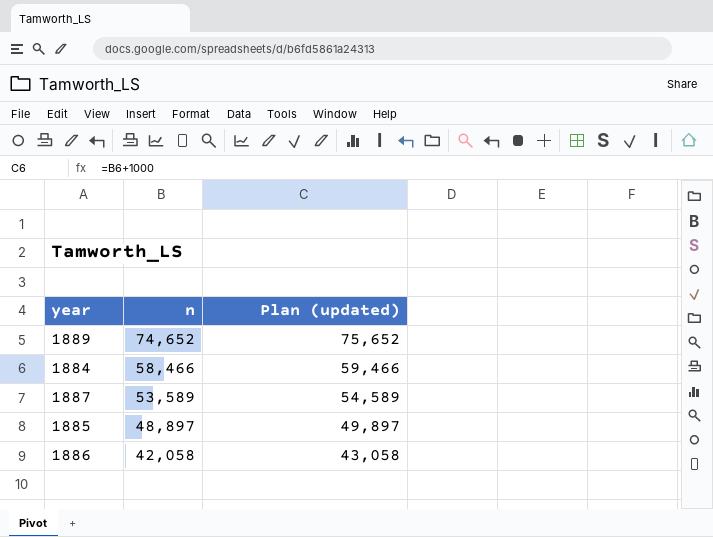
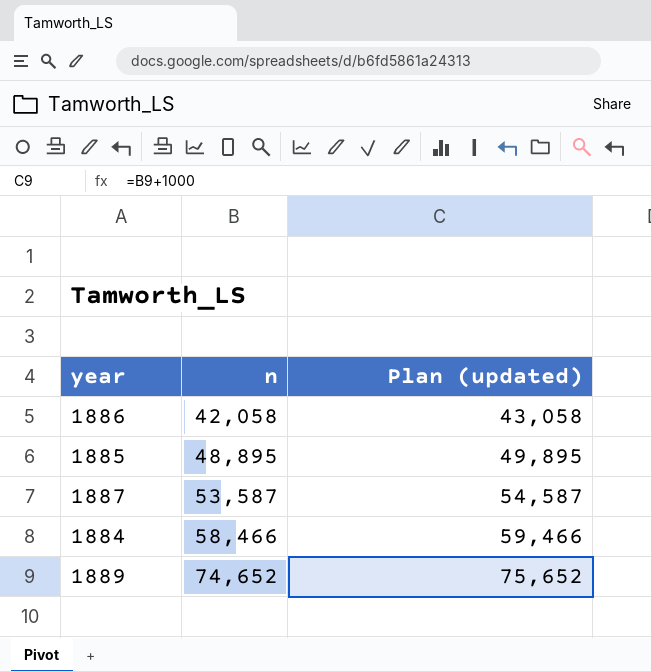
row order: n descending -> n ascending
1885 | n: 48,897 -> 48,895
1885 | Plan (updated): 49,897 -> 49,895
1887 | n: 53,589 -> 53,587
1887 | Plan (updated): 54,589 -> 54,587

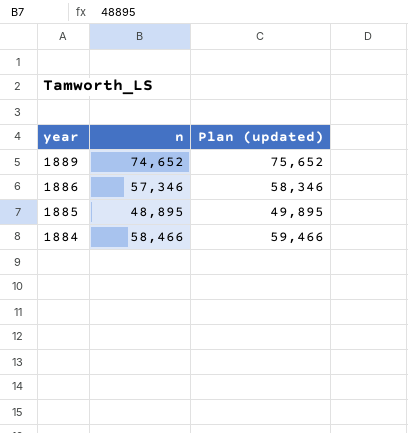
row order: n ascending -> year descending
row 1887: 53,587 | 54,587 -> none
1886 | n: 42,058 -> 57,346
1886 | Plan (updated): 43,058 -> 58,346

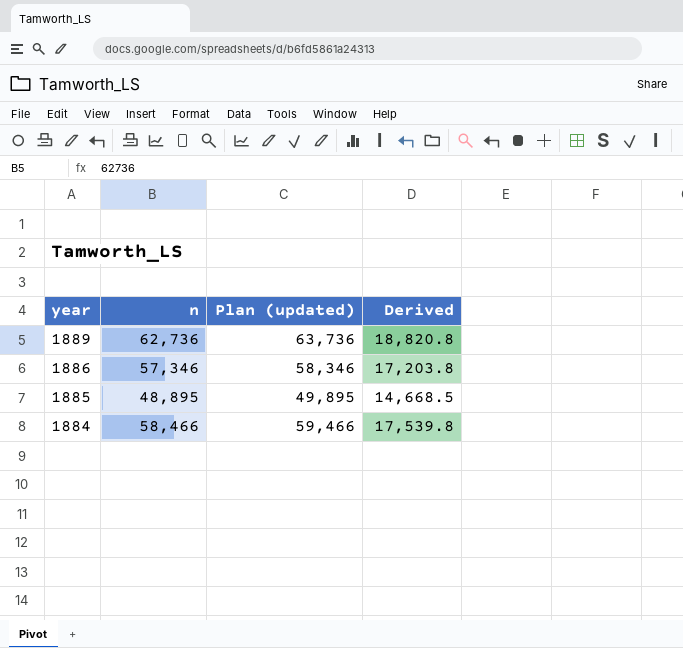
column Derived | formula: none -> [n] * 0.3
1889 | n: 74,652 -> 62,736
1889 | Plan (updated): 75,652 -> 63,736

